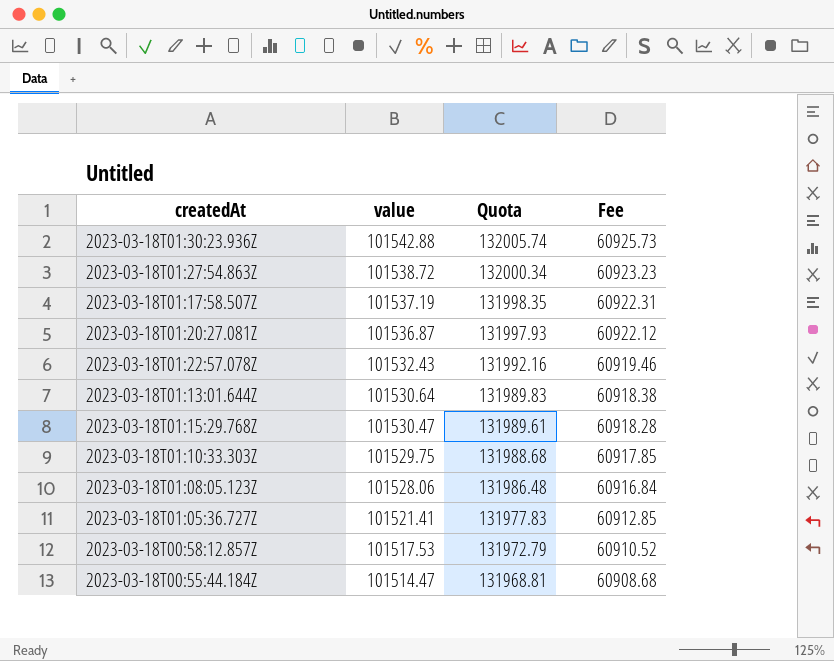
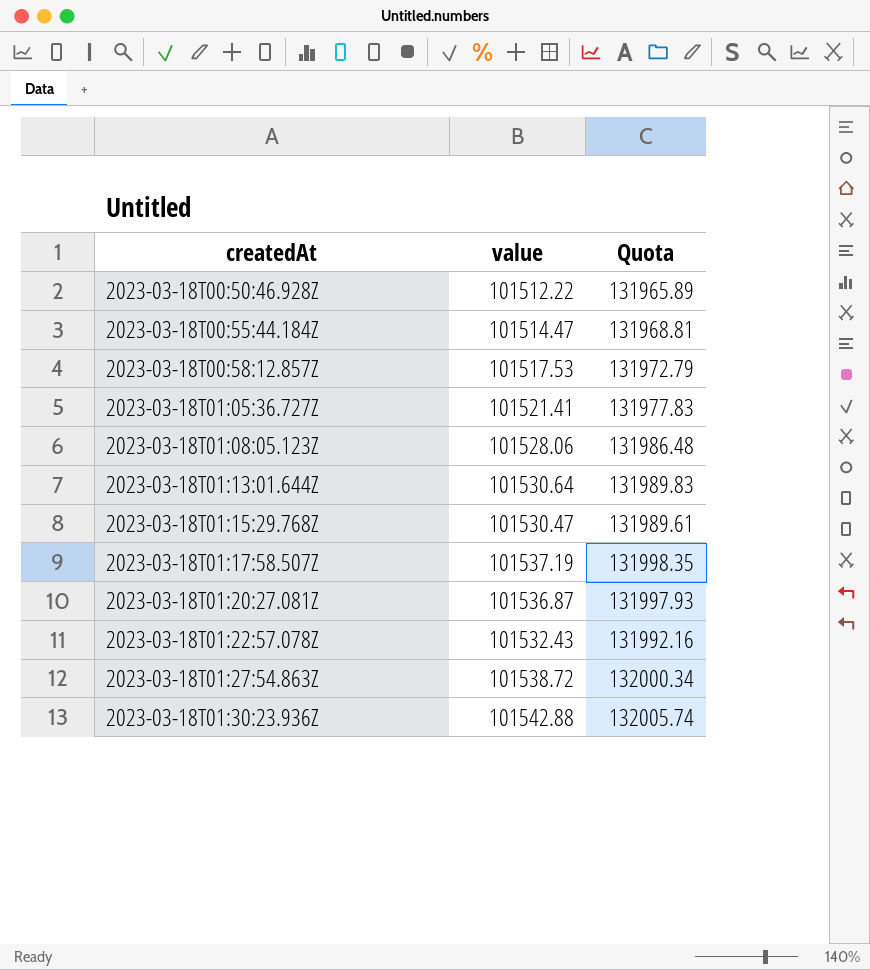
row order: value descending -> createdAt ascending
column Fee | formula: [value] * 0.6 -> none
row 2023-03-18T01:10:33.303Z: 101529.75 | 131988.68 | 60917.85 -> none
row 2023-03-18T00:50:46.928Z: none -> 101512.22 | 131965.89

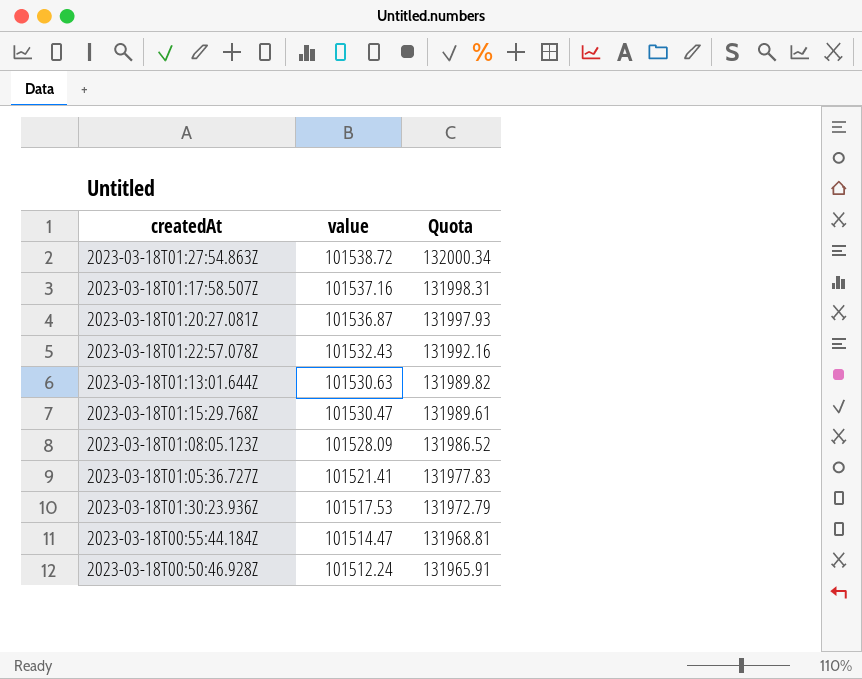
row order: createdAt ascending -> value descending
row 2023-03-18T00:58:12.857Z: 101517.53 | 131972.79 -> none
2023-03-18T01:17:58.507Z | value: 101537.19 -> 101537.16
2023-03-18T01:17:58.507Z | Quota: 131998.35 -> 131998.31
2023-03-18T01:13:01.644Z | value: 101530.64 -> 101530.63
2023-03-18T01:13:01.644Z | Quota: 131989.83 -> 131989.82
2023-03-18T01:08:05.123Z | value: 101528.06 -> 101528.09
2023-03-18T01:08:05.123Z | Quota: 131986.48 -> 131986.52
2023-03-18T01:30:23.936Z | value: 101542.88 -> 101517.53
2023-03-18T01:30:23.936Z | Quota: 132005.74 -> 131972.79
2023-03-18T00:50:46.928Z | value: 101512.22 -> 101512.24
2023-03-18T00:50:46.928Z | Quota: 131965.89 -> 131965.91

